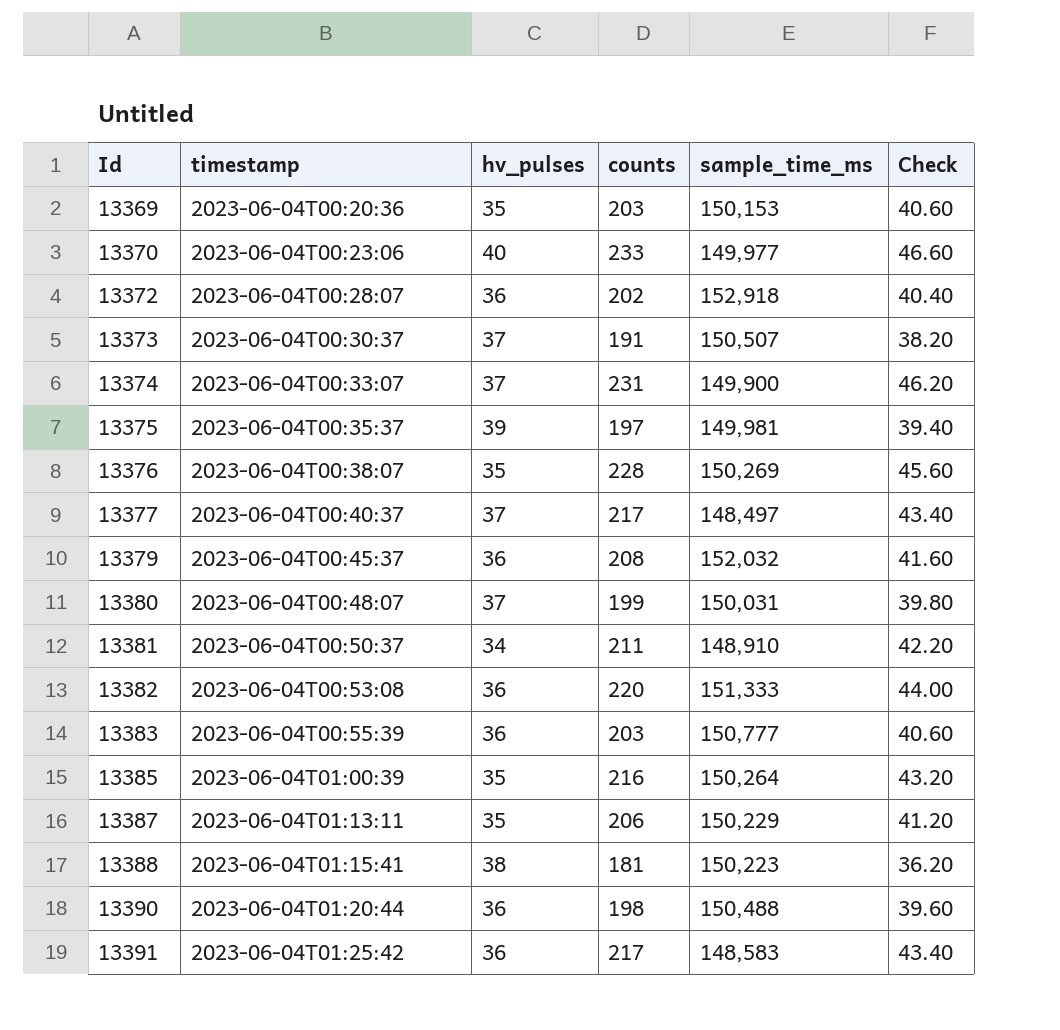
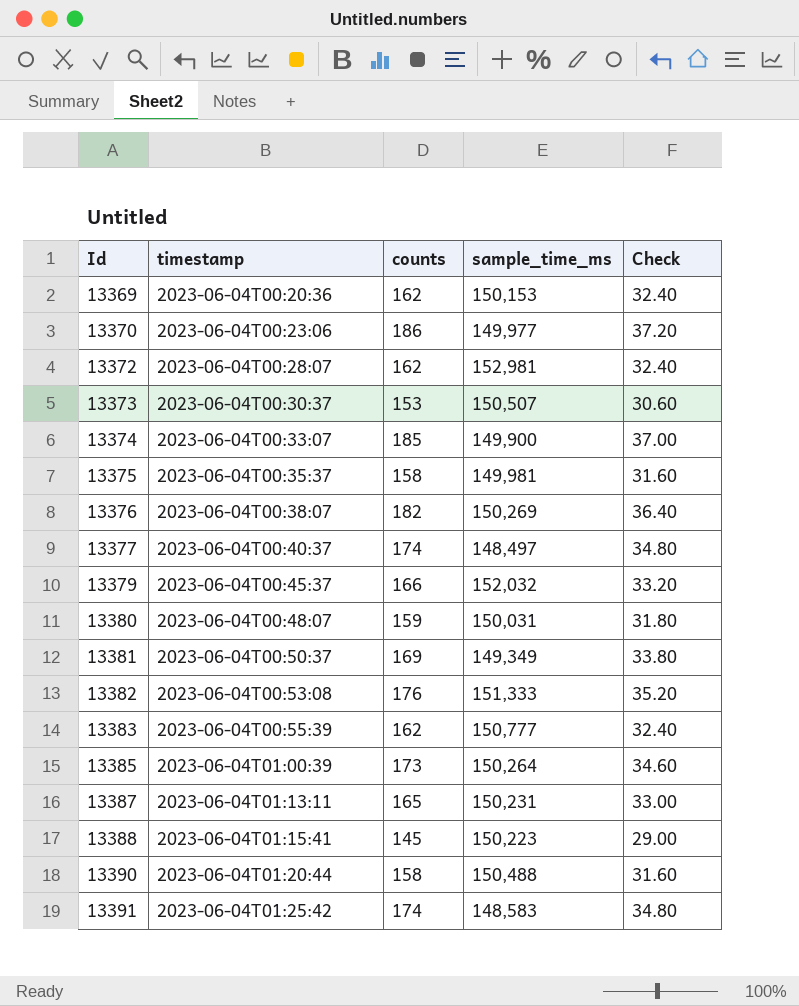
column hv_pulses | position: 3 -> none
13369 | counts: 203 -> 162
13369 | Check: 40.60 -> 32.40
13370 | counts: 233 -> 186
13370 | Check: 46.60 -> 37.20
13372 | counts: 202 -> 162
13372 | sample_time_ms: 152,918 -> 152,981
13372 | Check: 40.40 -> 32.40
13373 | counts: 191 -> 153
13373 | Check: 38.20 -> 30.60
13374 | counts: 231 -> 185
13374 | Check: 46.20 -> 37.00
13375 | counts: 197 -> 158
13375 | Check: 39.40 -> 31.60
13376 | counts: 228 -> 182
13376 | Check: 45.60 -> 36.40
13377 | counts: 217 -> 174
13377 | Check: 43.40 -> 34.80
13379 | counts: 208 -> 166
13379 | Check: 41.60 -> 33.20
13380 | counts: 199 -> 159
13380 | Check: 39.80 -> 31.80
13381 | counts: 211 -> 169
13381 | sample_time_ms: 148,910 -> 149,349
13381 | Check: 42.20 -> 33.80
13382 | counts: 220 -> 176
13382 | Check: 44.00 -> 35.20
13383 | counts: 203 -> 162
13383 | Check: 40.60 -> 32.40
13385 | counts: 216 -> 173
13385 | Check: 43.20 -> 34.60
13387 | counts: 206 -> 165
13387 | sample_time_ms: 150,229 -> 150,231
13387 | Check: 41.20 -> 33.00
13388 | counts: 181 -> 145
13388 | Check: 36.20 -> 29.00
13390 | counts: 198 -> 158
13390 | Check: 39.60 -> 31.60
13391 | counts: 217 -> 174
13391 | Check: 43.40 -> 34.80

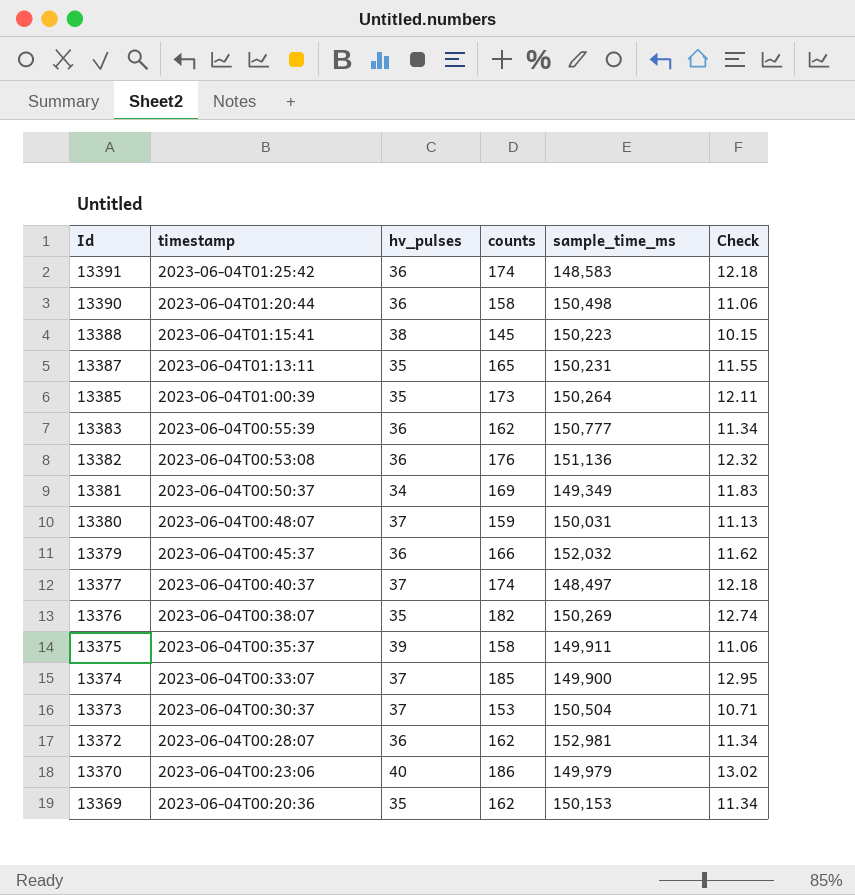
row order: Id ascending -> Id descending
column hv_pulses | position: none -> 3
column Check | formula: [counts] * 0.2 -> [counts] * 0.07
13390 | sample_time_ms: 150,488 -> 150,498
13382 | sample_time_ms: 151,333 -> 151,136
13375 | sample_time_ms: 149,981 -> 149,911
13373 | sample_time_ms: 150,507 -> 150,504
13370 | sample_time_ms: 149,977 -> 149,979

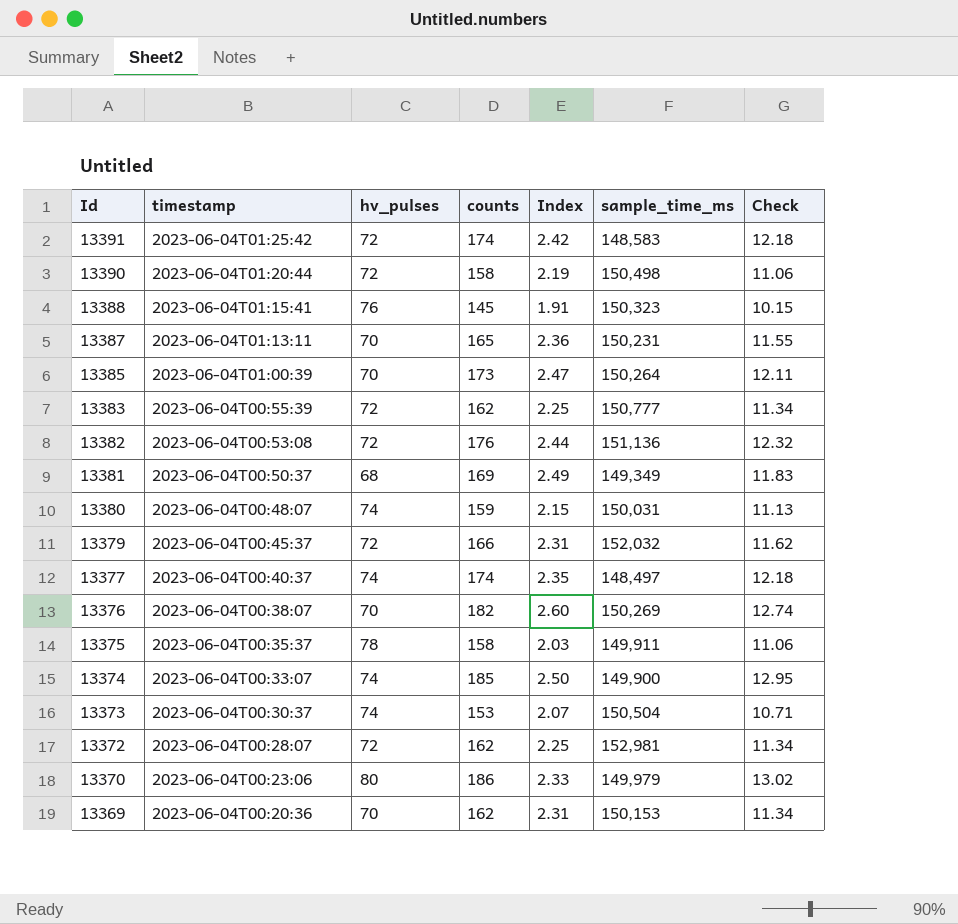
column Index | formula: none -> [counts] / [hv_pulses]
13391 | hv_pulses: 36 -> 72
13390 | hv_pulses: 36 -> 72
13388 | hv_pulses: 38 -> 76
13388 | sample_time_ms: 150,223 -> 150,323
13387 | hv_pulses: 35 -> 70
13385 | hv_pulses: 35 -> 70
13383 | hv_pulses: 36 -> 72
13382 | hv_pulses: 36 -> 72
13381 | hv_pulses: 34 -> 68
13380 | hv_pulses: 37 -> 74
13379 | hv_pulses: 36 -> 72
13377 | hv_pulses: 37 -> 74
13376 | hv_pulses: 35 -> 70
13375 | hv_pulses: 39 -> 78
13374 | hv_pulses: 37 -> 74
13373 | hv_pulses: 37 -> 74
13372 | hv_pulses: 36 -> 72
13370 | hv_pulses: 40 -> 80
13369 | hv_pulses: 35 -> 70

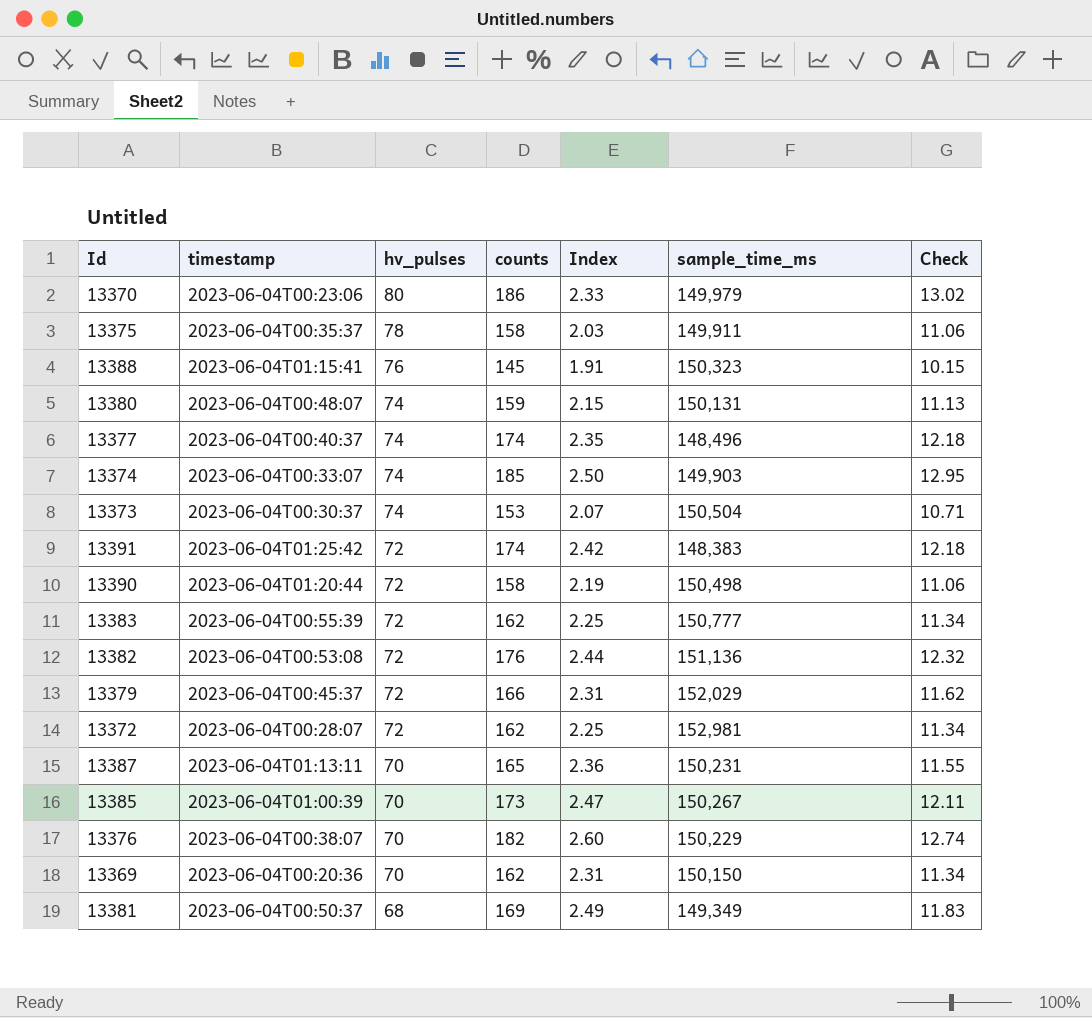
row order: Id descending -> hv_pulses descending
13380 | sample_time_ms: 150,031 -> 150,131
13377 | sample_time_ms: 148,497 -> 148,496
13374 | sample_time_ms: 149,900 -> 149,903
13391 | sample_time_ms: 148,583 -> 148,383
13379 | sample_time_ms: 152,032 -> 152,029
13385 | sample_time_ms: 150,264 -> 150,267
13376 | sample_time_ms: 150,269 -> 150,229
13369 | sample_time_ms: 150,153 -> 150,150

